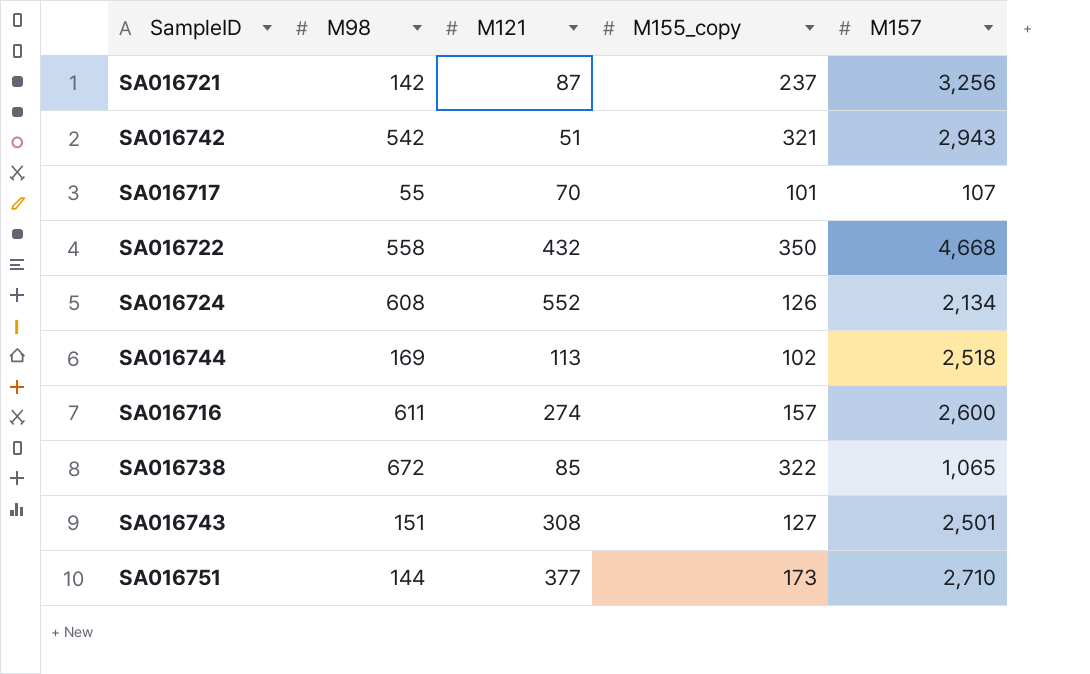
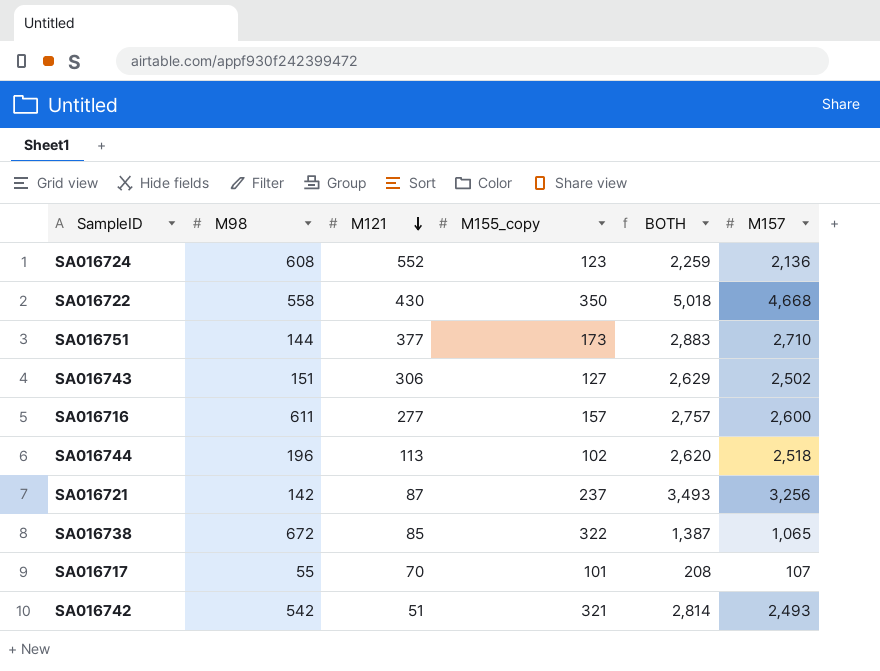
row order: none -> M121 descending
column BOTH | formula: none -> [M155_copy] + [M157]
SA016724 | M155_copy: 126 -> 123
SA016724 | M157: 2,134 -> 2,136
SA016722 | M121: 432 -> 430
SA016743 | M121: 308 -> 306
SA016743 | M157: 2,501 -> 2,502
SA016716 | M121: 274 -> 277
SA016744 | M98: 169 -> 196
SA016742 | M157: 2,943 -> 2,493

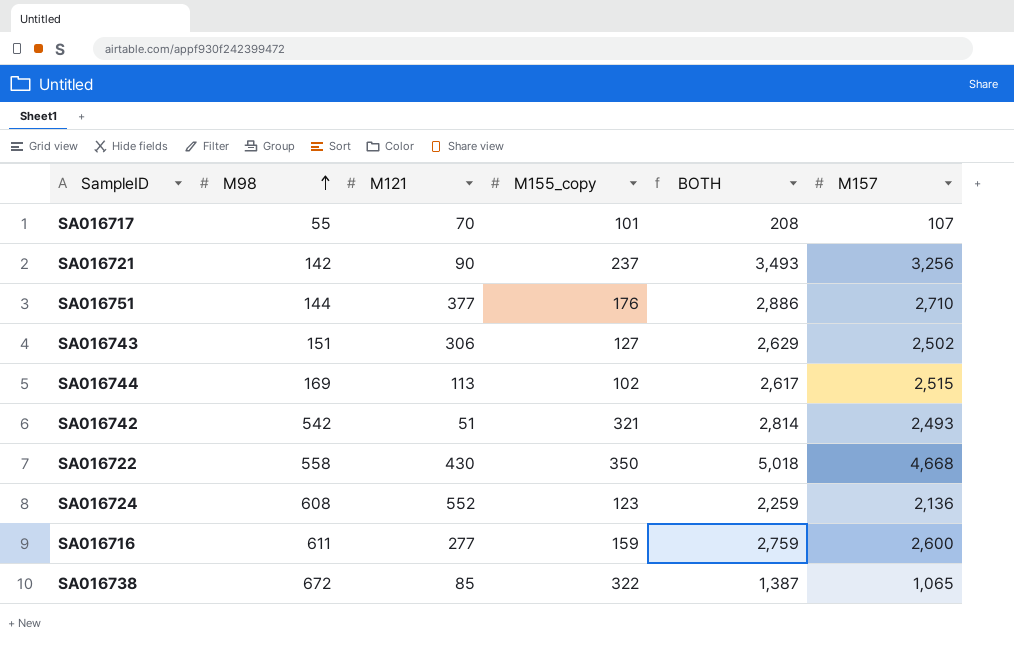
row order: M121 descending -> M98 ascending
SA016721 | M121: 87 -> 90
SA016751 | M155_copy: 173 -> 176
SA016751 | BOTH: 2,883 -> 2,886
SA016744 | M98: 196 -> 169
SA016744 | BOTH: 2,620 -> 2,617
SA016744 | M157: 2,518 -> 2,515
SA016716 | M155_copy: 157 -> 159
SA016716 | BOTH: 2,757 -> 2,759

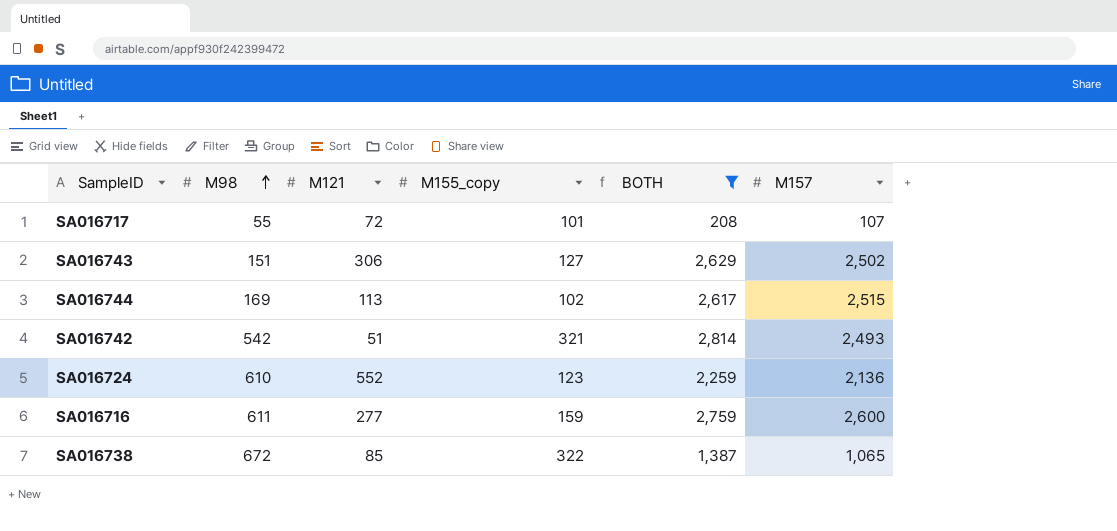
filter: none -> BOTH <= 2,814
SA016717 | M121: 70 -> 72
SA016724 | M98: 608 -> 610

